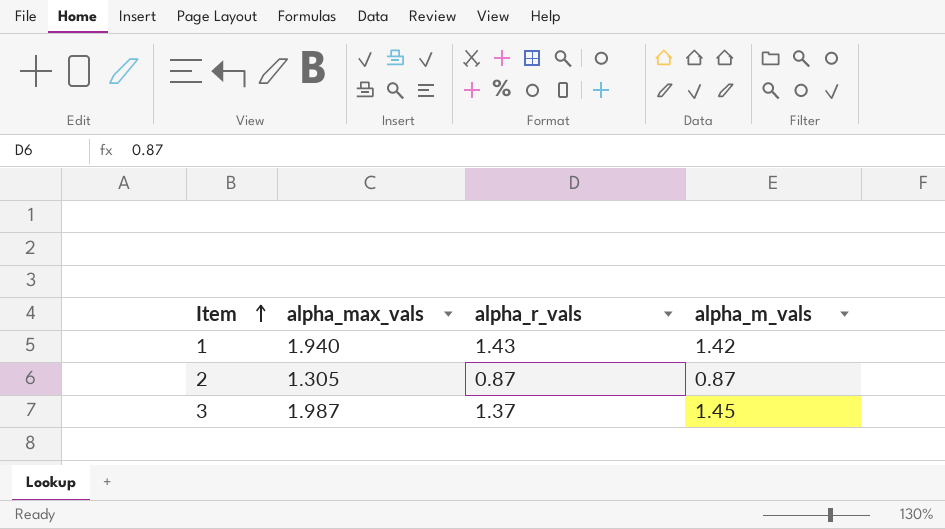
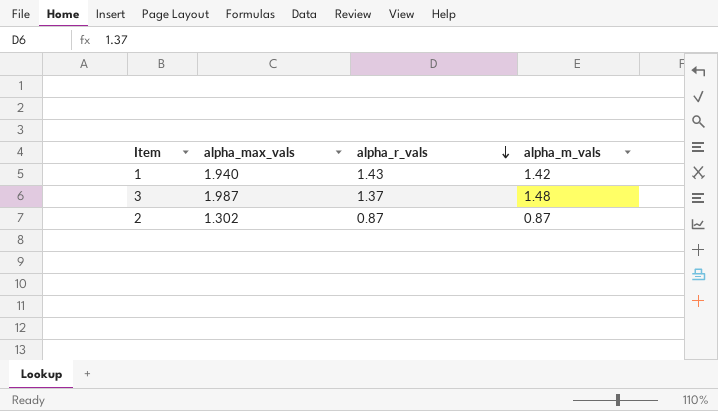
row order: Item ascending -> alpha_r_vals descending
3 | alpha_m_vals: 1.45 -> 1.48
2 | alpha_max_vals: 1.305 -> 1.302

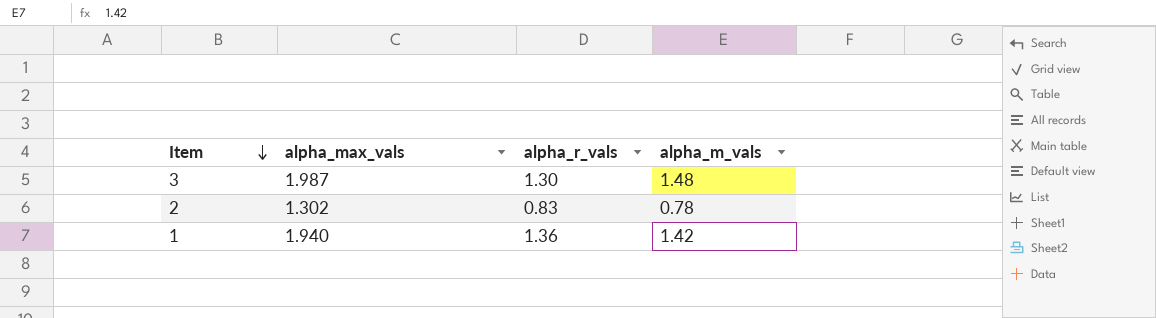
row order: alpha_r_vals descending -> Item descending
3 | alpha_r_vals: 1.37 -> 1.30
2 | alpha_r_vals: 0.87 -> 0.83
2 | alpha_m_vals: 0.87 -> 0.78
1 | alpha_r_vals: 1.43 -> 1.36

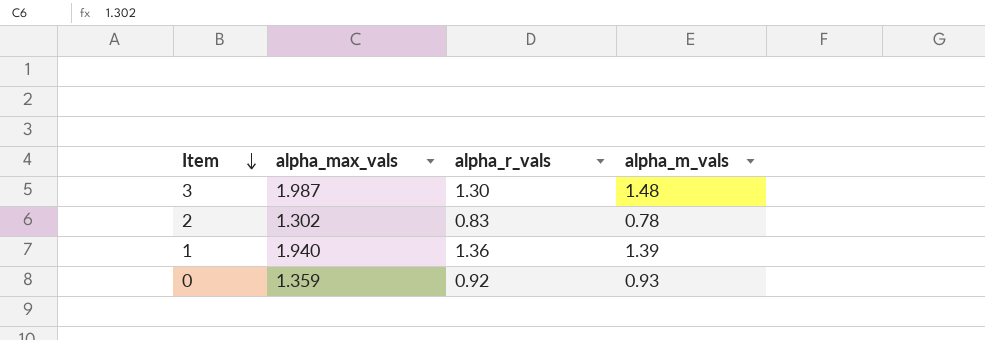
1 | alpha_m_vals: 1.42 -> 1.39
row 0: none -> 1.359 | 0.92 | 0.93

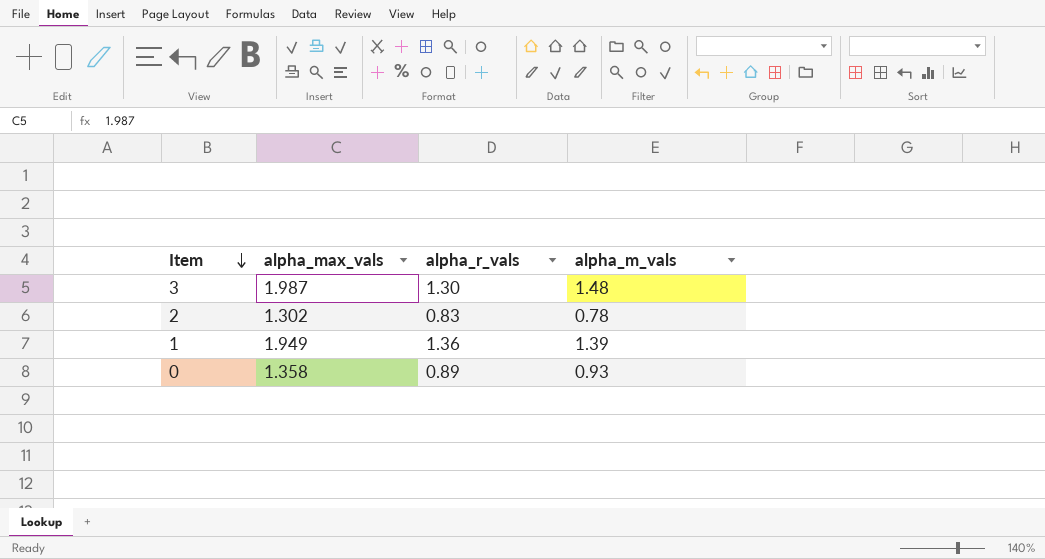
1 | alpha_max_vals: 1.940 -> 1.949
0 | alpha_max_vals: 1.359 -> 1.358
0 | alpha_r_vals: 0.92 -> 0.89

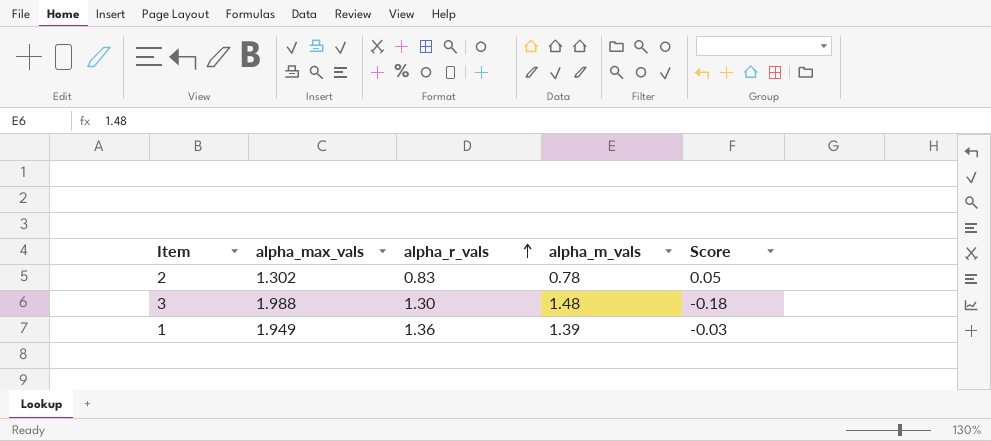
row order: Item descending -> alpha_r_vals ascending
column Score | formula: none -> [alpha_r_vals] - [alpha_m_vals]
row 0: 1.358 | 0.89 | 0.93 -> none
3 | alpha_max_vals: 1.987 -> 1.988

